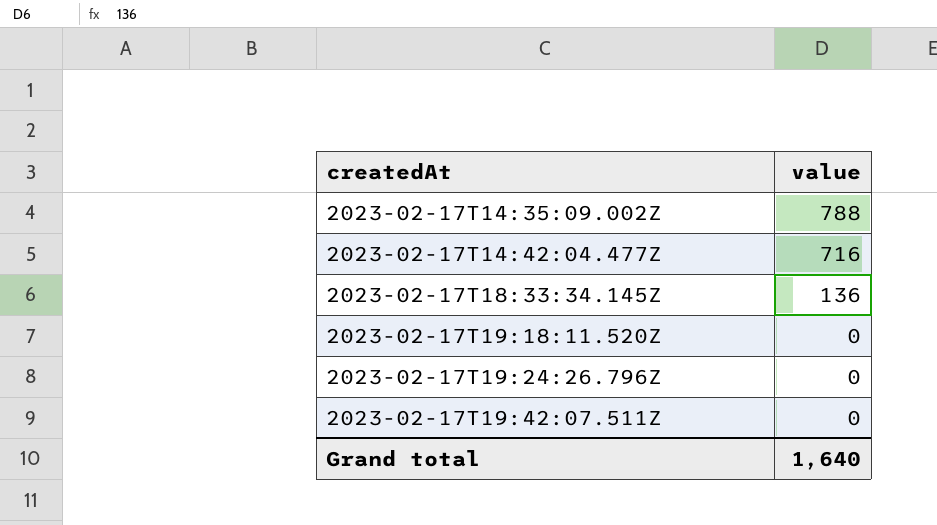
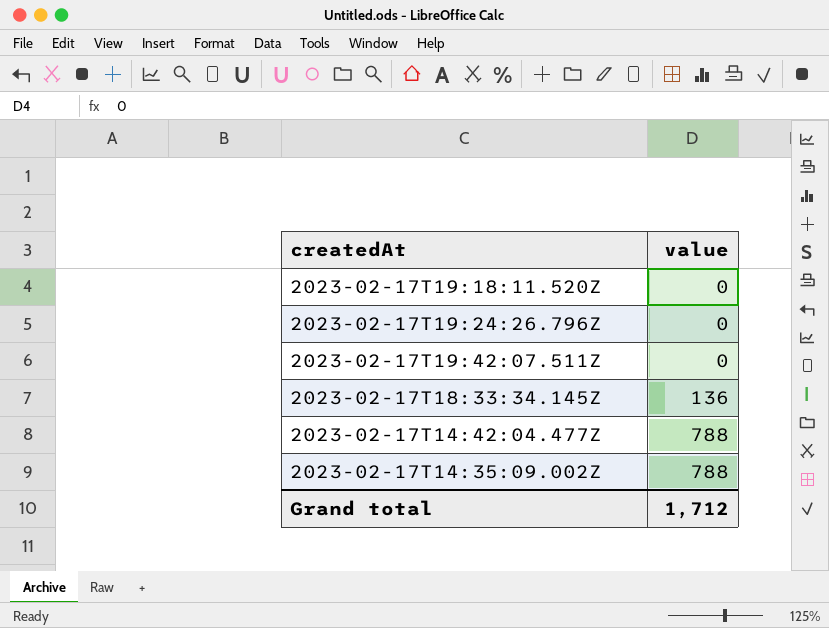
row order: createdAt ascending -> value ascending
2023-02-17T14:42:04.477Z | value: 716 -> 788
Grand total | value: 1,640 -> 1,712

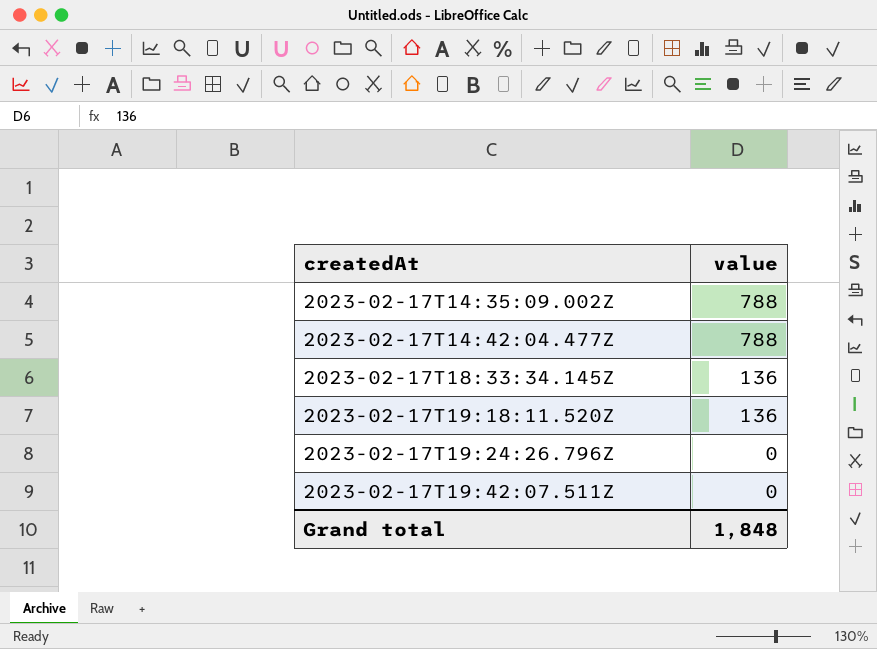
row order: value ascending -> createdAt ascending
2023-02-17T19:18:11.520Z | value: 0 -> 136
Grand total | value: 1,712 -> 1,848

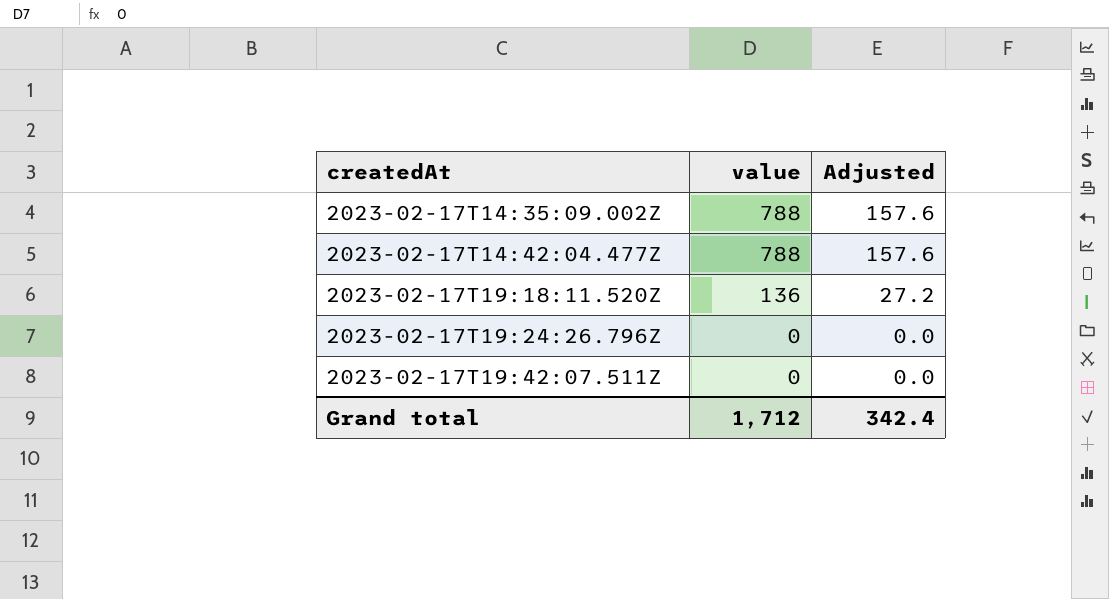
column Adjusted | formula: none -> [value] * 0.2
row 2023-02-17T18:33:34.145Z: 136 -> none
Grand total | value: 1,848 -> 1,712

